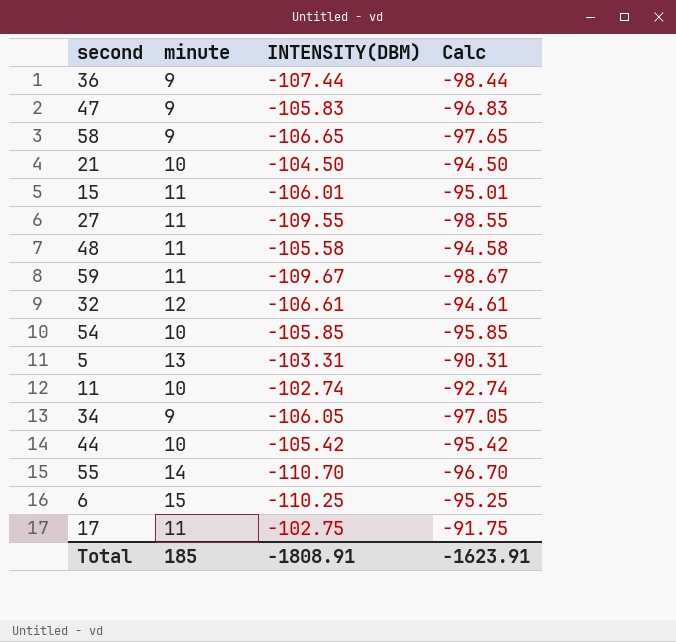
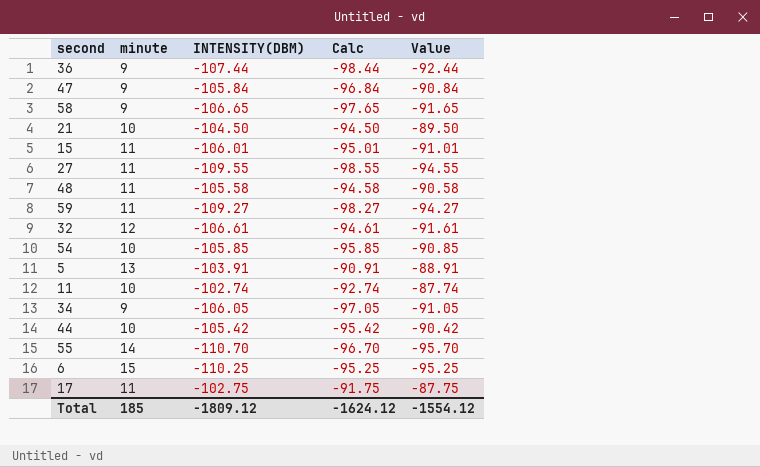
column Value | formula: none -> [INTENSITY(DBM)] + 15
47 | INTENSITY(DBM): -105.83 -> -105.84
47 | Calc: -96.83 -> -96.84
59 | INTENSITY(DBM): -109.67 -> -109.27
59 | Calc: -98.67 -> -98.27
5 | INTENSITY(DBM): -103.31 -> -103.91
5 | Calc: -90.31 -> -90.91
Total | INTENSITY(DBM): -1808.91 -> -1809.12
Total | Calc: -1623.91 -> -1624.12

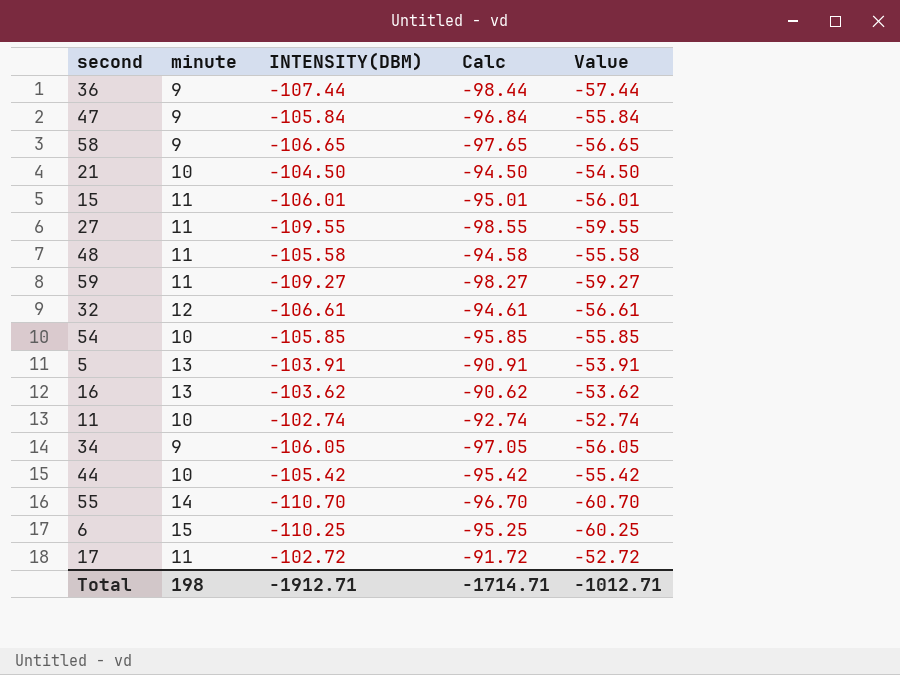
column Value | formula: [INTENSITY(DBM)] + 15 -> [INTENSITY(DBM)] + 50
row 16: none -> 13 | -103.62 | -90.62 | -53.62
17 | INTENSITY(DBM): -102.75 -> -102.72
17 | Calc: -91.75 -> -91.72
Total | minute: 185 -> 198
Total | INTENSITY(DBM): -1809.12 -> -1912.71
Total | Calc: -1624.12 -> -1714.71
Total | Value: -1554.12 -> -1012.71

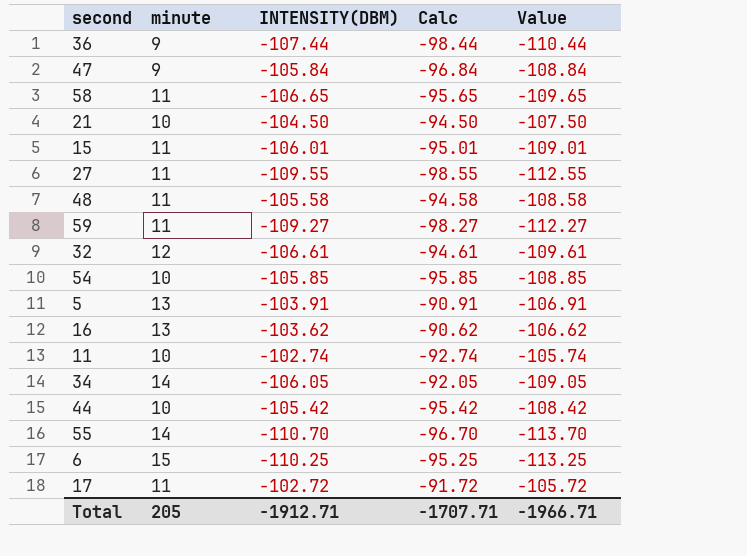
column Value | formula: [INTENSITY(DBM)] + 50 -> [INTENSITY(DBM)] - 3
58 | minute: 9 -> 11
58 | Calc: -97.65 -> -95.65
34 | minute: 9 -> 14
34 | Calc: -97.05 -> -92.05
Total | minute: 198 -> 205
Total | Calc: -1714.71 -> -1707.71
Total | Value: -1012.71 -> -1966.71

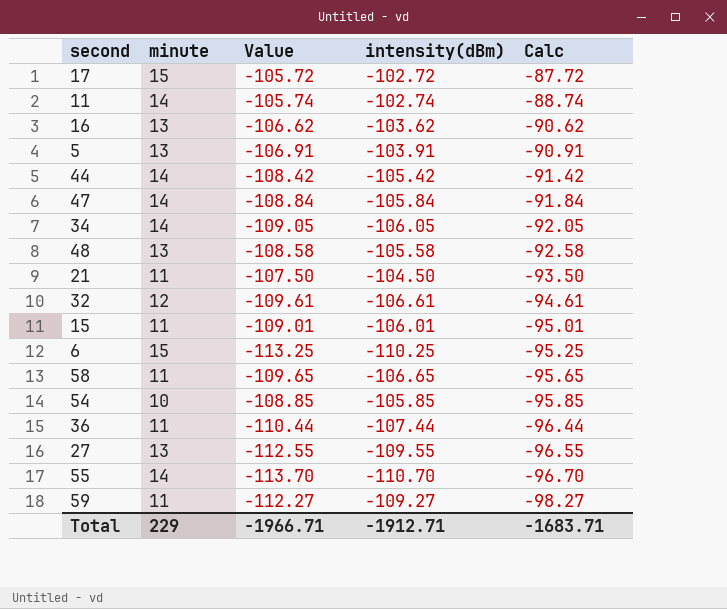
row order: none -> Calc descending
column Value | position: 5 -> 3
column name: INTENSITY(DBM) -> intensity(dBm)
17 | minute: 11 -> 15
17 | Calc: -91.72 -> -87.72
11 | minute: 10 -> 14
11 | Calc: -92.74 -> -88.74
44 | minute: 10 -> 14
44 | Calc: -95.42 -> -91.42
47 | minute: 9 -> 14
47 | Calc: -96.84 -> -91.84
48 | minute: 11 -> 13
48 | Calc: -94.58 -> -92.58
21 | minute: 10 -> 11
21 | Calc: -94.50 -> -93.50
36 | minute: 9 -> 11
36 | Calc: -98.44 -> -96.44
27 | minute: 11 -> 13
27 | Calc: -98.55 -> -96.55
Total | minute: 205 -> 229
Total | Calc: -1707.71 -> -1683.71

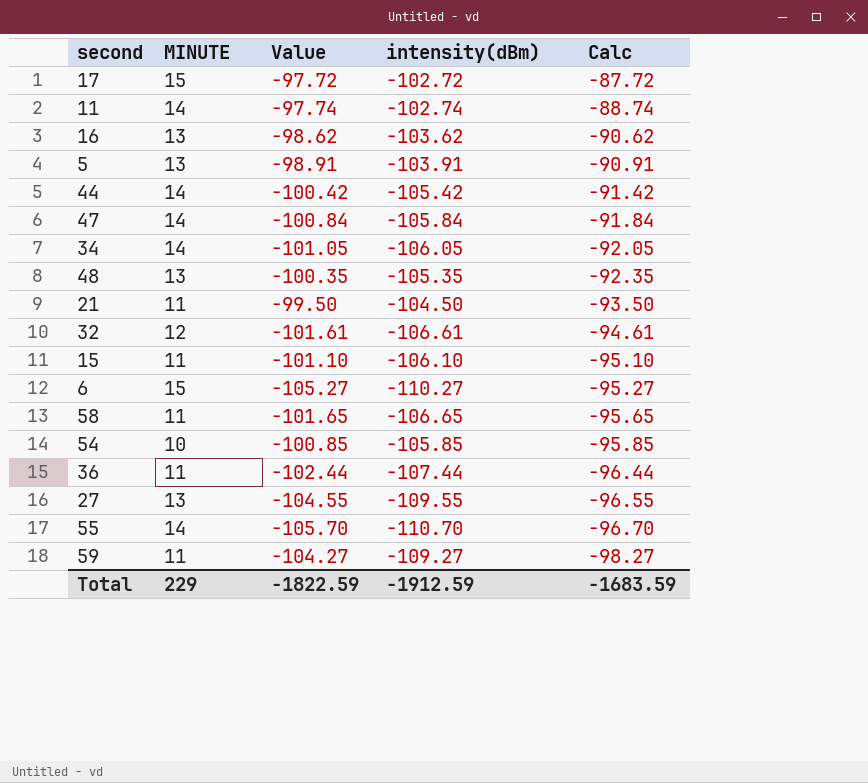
column name: minute -> MINUTE
column Value | formula: [intensity(dBm)] - 3 -> [intensity(dBm)] + 5
48 | intensity(dBm): -105.58 -> -105.35
48 | Calc: -92.58 -> -92.35
15 | intensity(dBm): -106.01 -> -106.10
15 | Calc: -95.01 -> -95.10
6 | intensity(dBm): -110.25 -> -110.27
6 | Calc: -95.25 -> -95.27
Total | Value: -1966.71 -> -1822.59
Total | intensity(dBm): -1912.71 -> -1912.59
Total | Calc: -1683.71 -> -1683.59

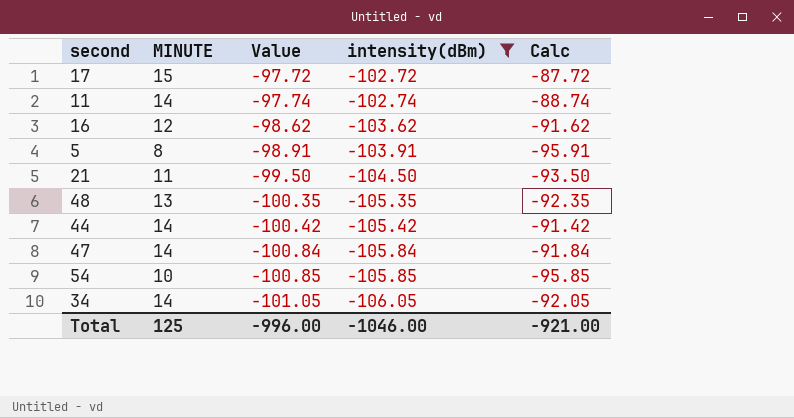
filter: none -> intensity(dBm) >= -106.05
row order: Calc descending -> Value descending
16 | MINUTE: 13 -> 12
16 | Calc: -90.62 -> -91.62
5 | MINUTE: 13 -> 8
5 | Calc: -90.91 -> -95.91
Total | MINUTE: 229 -> 125
Total | Value: -1822.59 -> -996.00
Total | intensity(dBm): -1912.59 -> -1046.00
Total | Calc: -1683.59 -> -921.00

